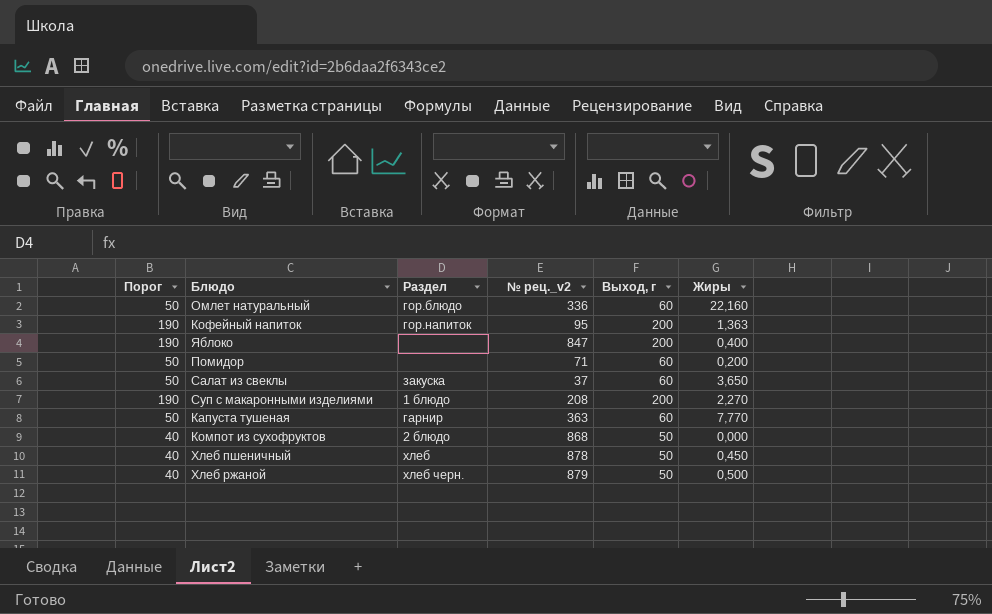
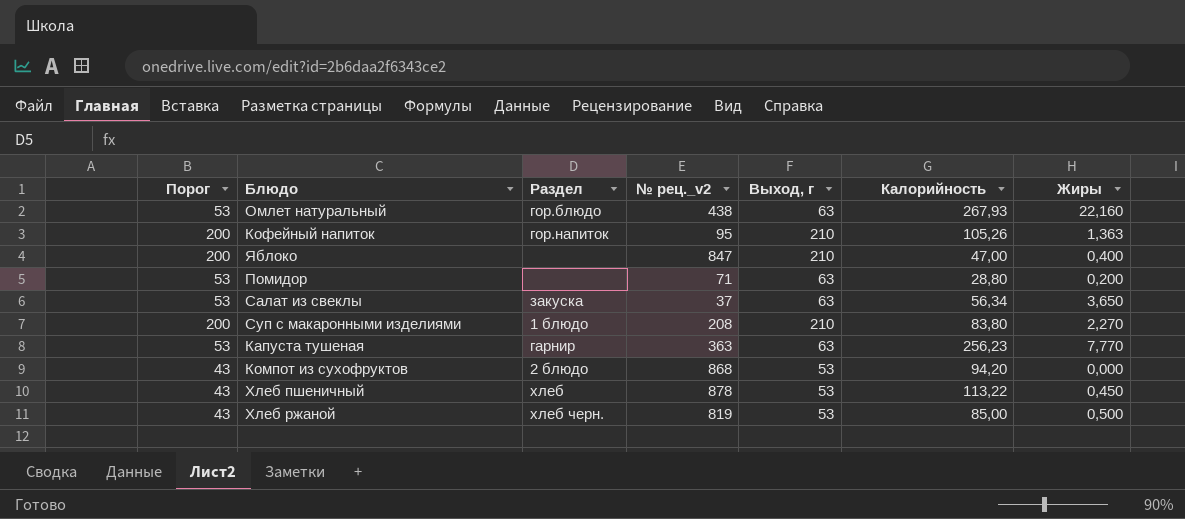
column Калорийность | position: none -> 6
Омлет натуральный | Порог: 50 -> 53
Омлет натуральный | № рец._v2: 336 -> 438
Омлет натуральный | Выход, г: 60 -> 63
Кофейный напиток | Порог: 190 -> 200
Кофейный напиток | Выход, г: 200 -> 210
Яблоко | Порог: 190 -> 200
Яблоко | Выход, г: 200 -> 210
Помидор | Порог: 50 -> 53
Помидор | Выход, г: 60 -> 63
Салат из свеклы | Порог: 50 -> 53
Салат из свеклы | Выход, г: 60 -> 63
Суп с макаронными изделиями | Порог: 190 -> 200
Суп с макаронными изделиями | Выход, г: 200 -> 210
Капуста тушеная | Порог: 50 -> 53
Капуста тушеная | Выход, г: 60 -> 63
Компот из сухофруктов | Порог: 40 -> 43
Компот из сухофруктов | Выход, г: 50 -> 53
Хлеб пшеничный | Порог: 40 -> 43
Хлеб пшеничный | Выход, г: 50 -> 53
Хлеб ржаной | Порог: 40 -> 43
Хлеб ржаной | № рец._v2: 879 -> 819
Хлеб ржаной | Выход, г: 50 -> 53

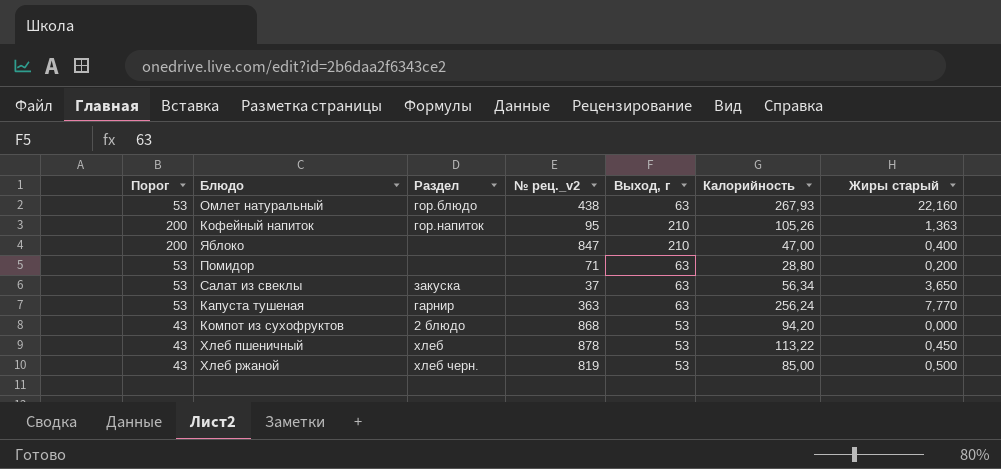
column name: Жиры -> Жиры старый
row Суп с макаронными изделиями: 200 | 1 блюдо | 208 | 210 | 83,80 | 2,270 -> none
Капуста тушеная | Калорийность: 256,23 -> 256,24

